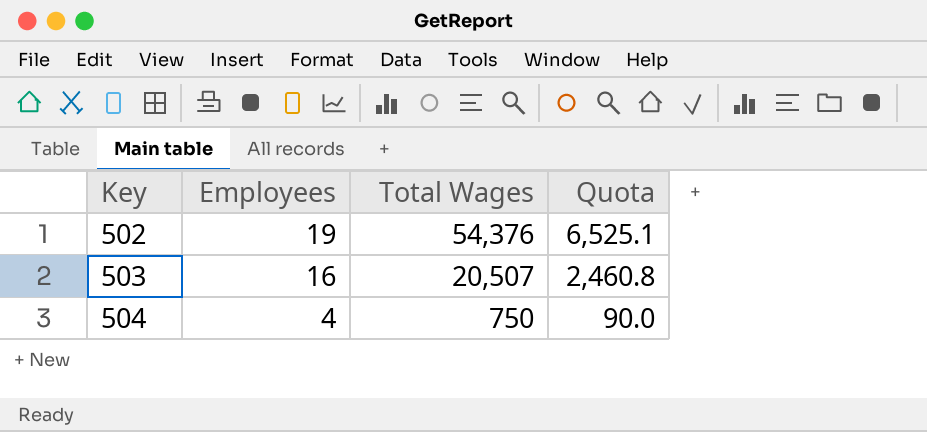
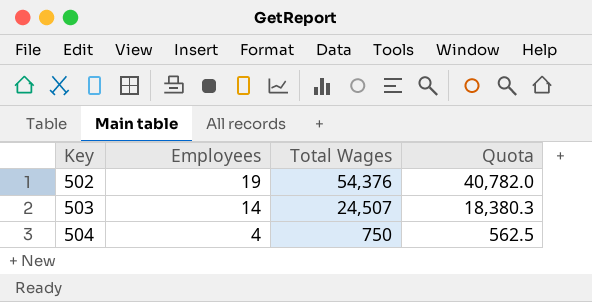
column Quota | formula: [Total Wages] * 0.12 -> [Total Wages] * 0.75
503 | Employees: 16 -> 14
503 | Total Wages: 20,507 -> 24,507

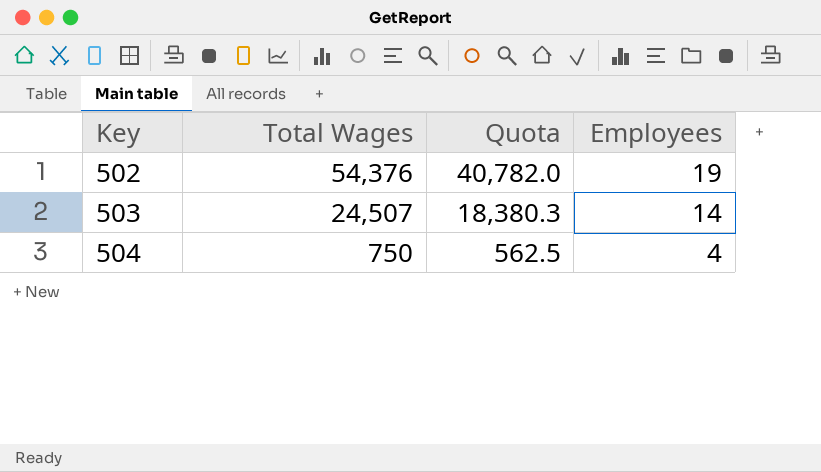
column Employees | position: 2 -> 4

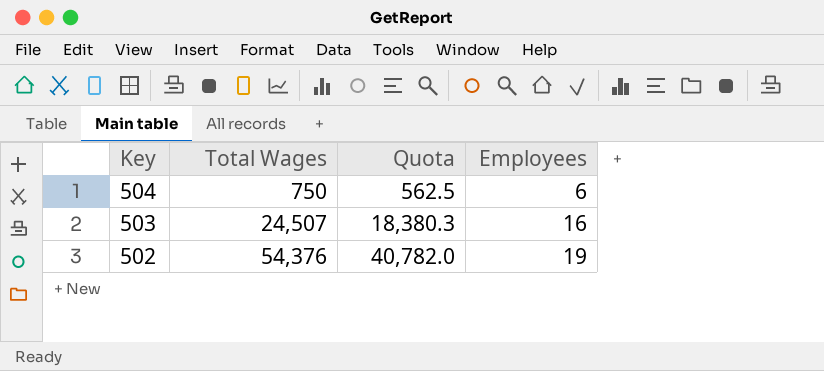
row order: Key ascending -> Key descending
504 | Employees: 4 -> 6
503 | Employees: 14 -> 16

